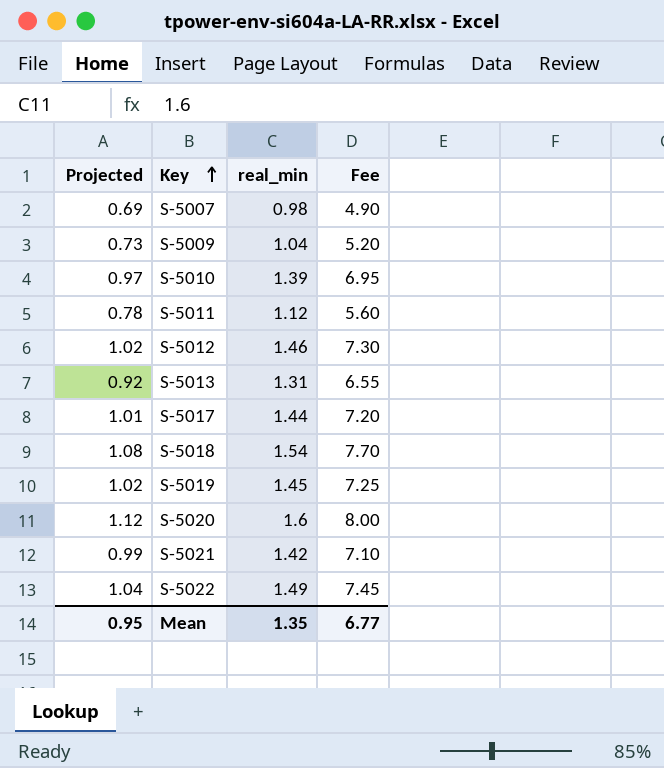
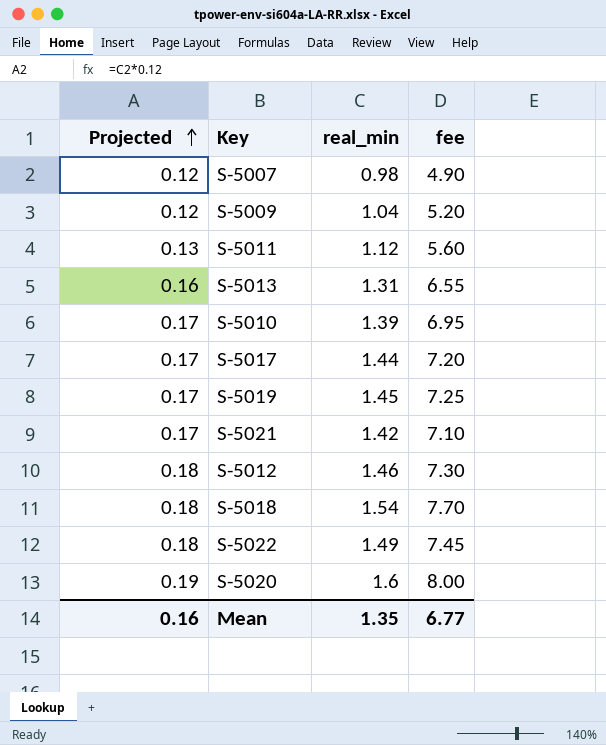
row order: Key ascending -> Projected ascending
column Projected | formula: [real_min] * 0.7 -> [real_min] * 0.12
column name: Fee -> fee
Mean | Projected: 0.95 -> 0.16

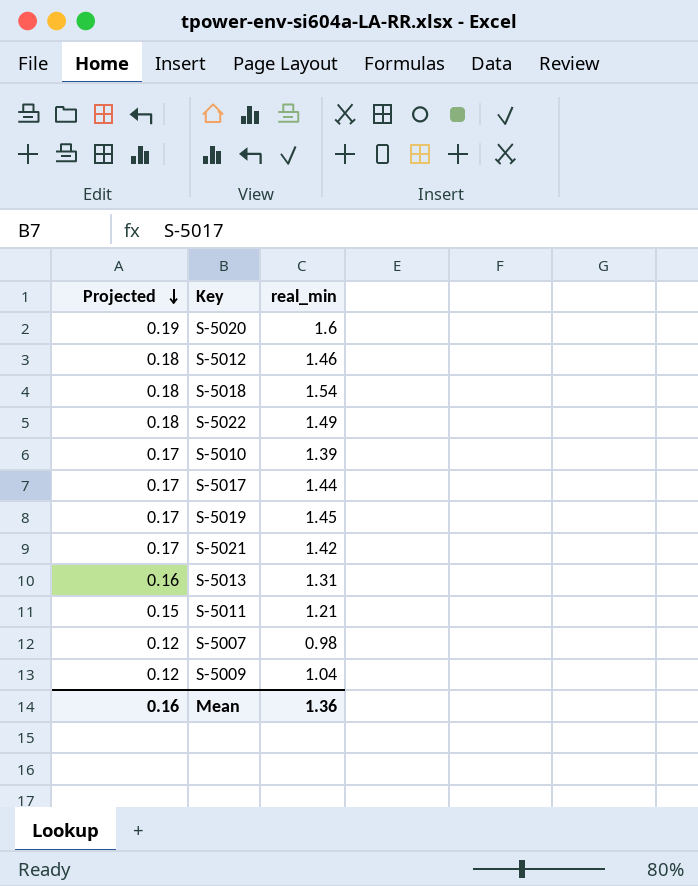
row order: Projected ascending -> Projected descending
column fee | formula: [real_min] * 5 -> none
S-5011 | Projected: 0.13 -> 0.15
S-5011 | real_min: 1.12 -> 1.21
Mean | real_min: 1.35 -> 1.36

